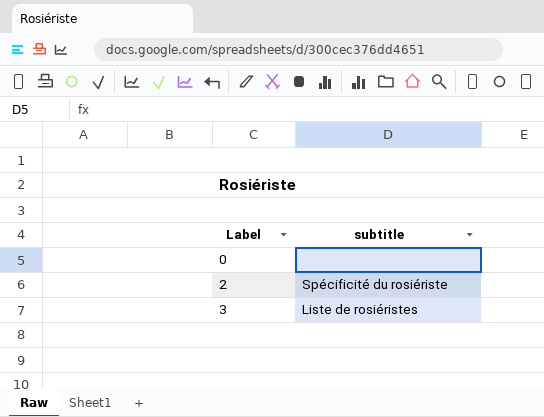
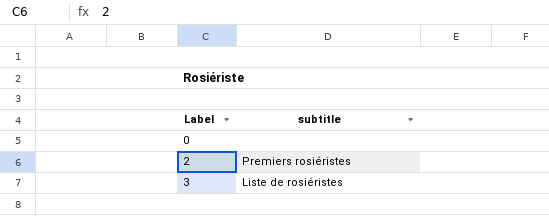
2 | subtitle: Spécificité du rosiériste -> Premiers rosiéristes

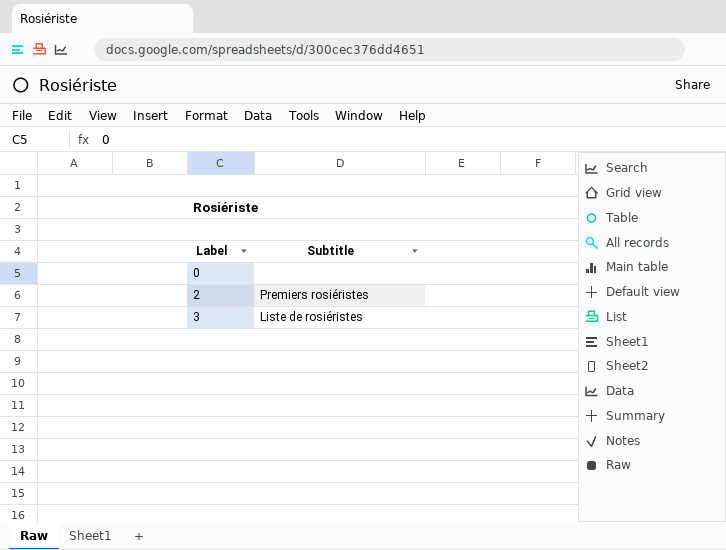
column name: subtitle -> Subtitle

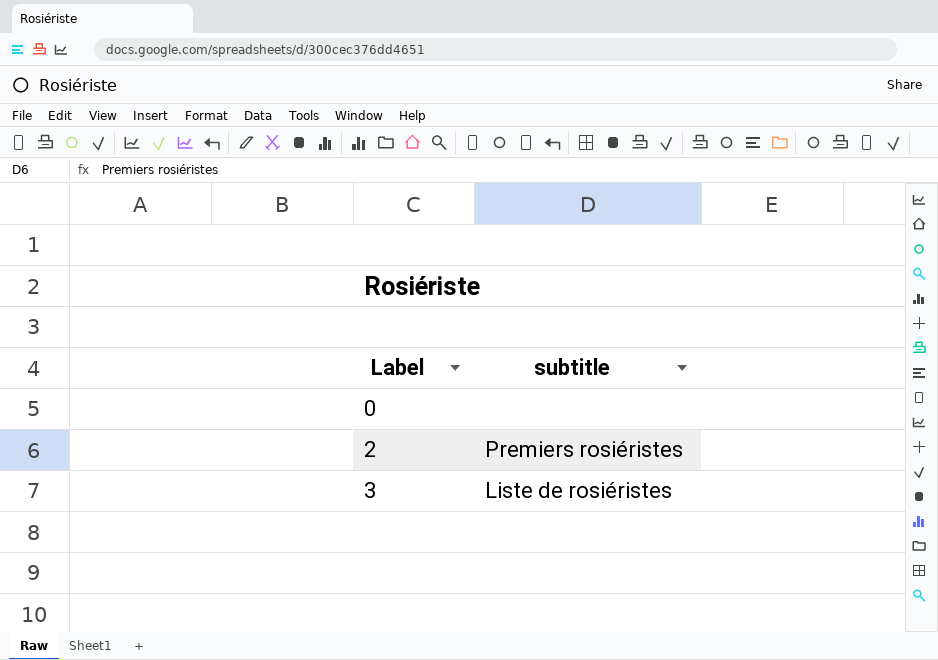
column name: Subtitle -> subtitle

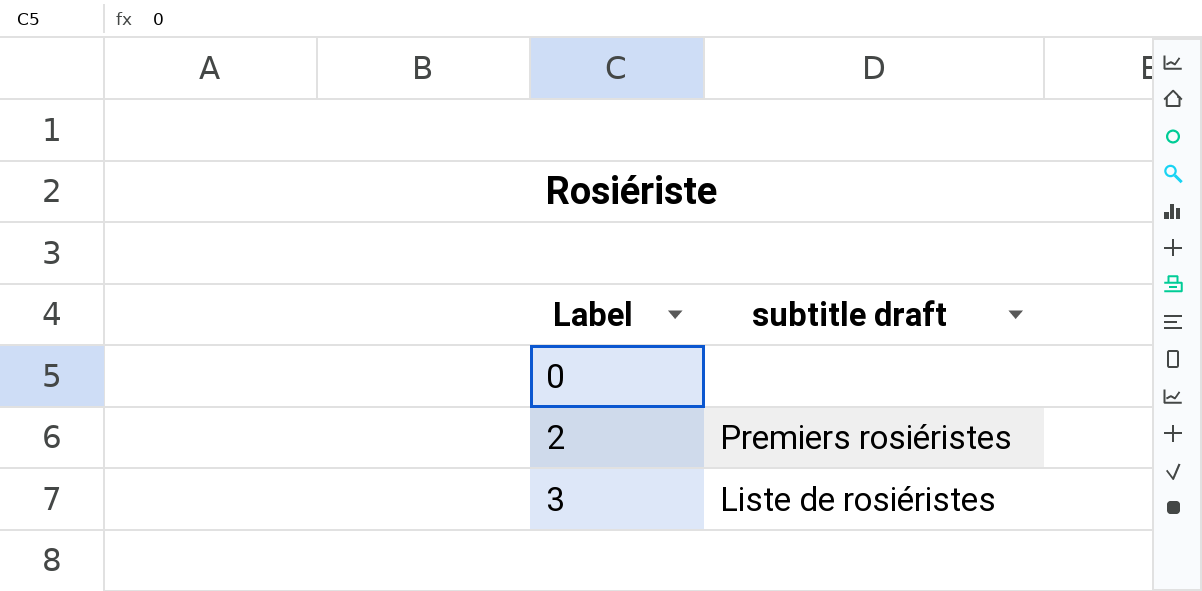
column name: subtitle -> subtitle draft

